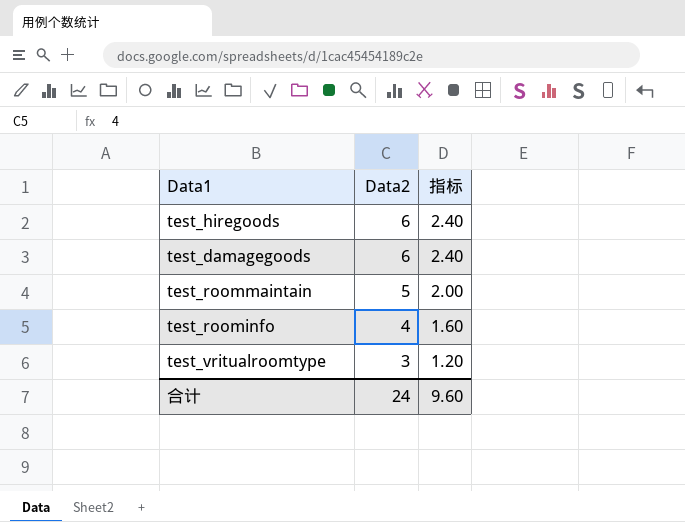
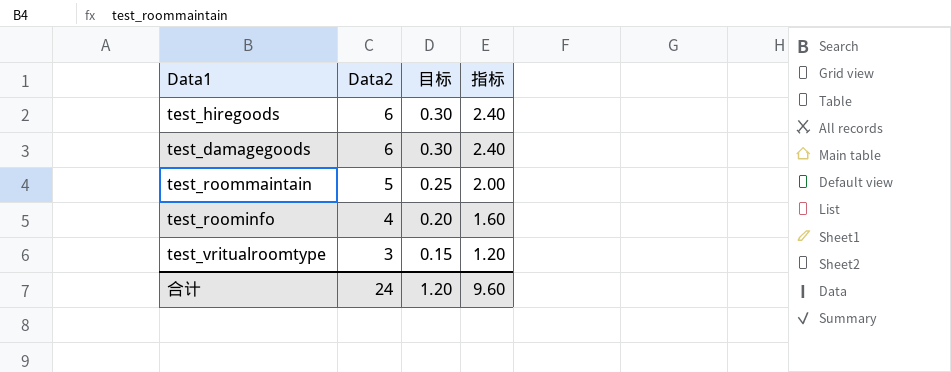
column 目标 | formula: none -> [Data2] * 0.05

